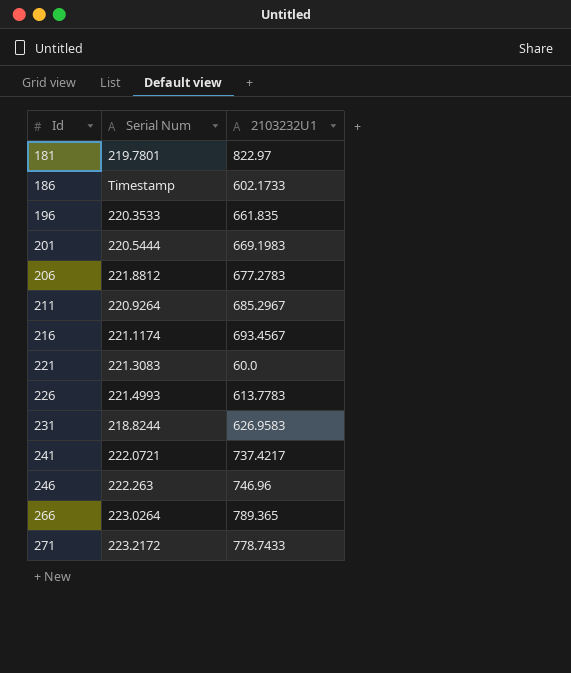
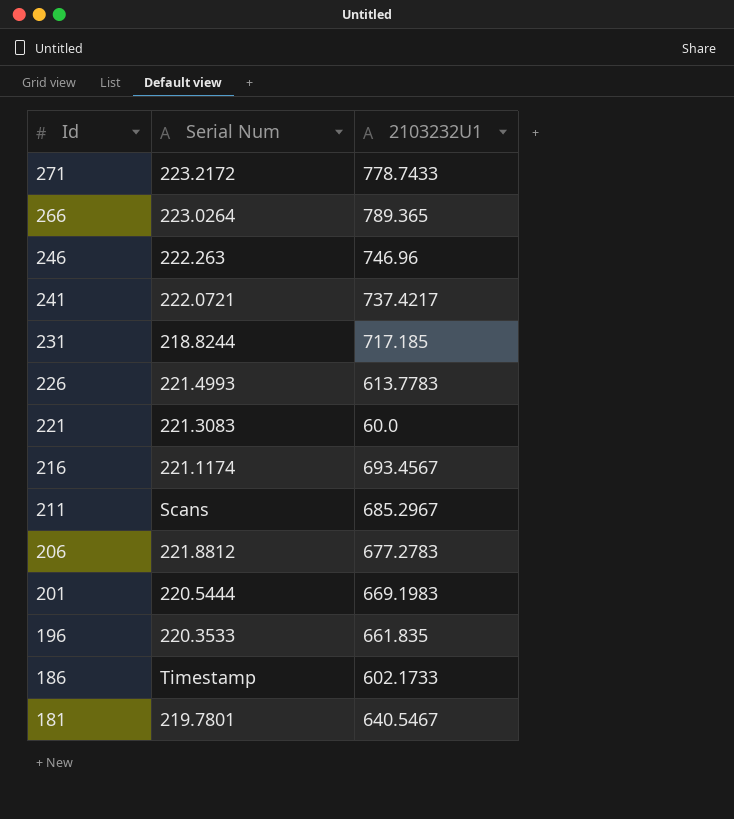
row order: Id ascending -> Id descending
231 | 2103232U1: 626.9583 -> 717.185
211 | Serial Num: 220.9264 -> Scans
181 | 2103232U1: 822.97 -> 640.5467

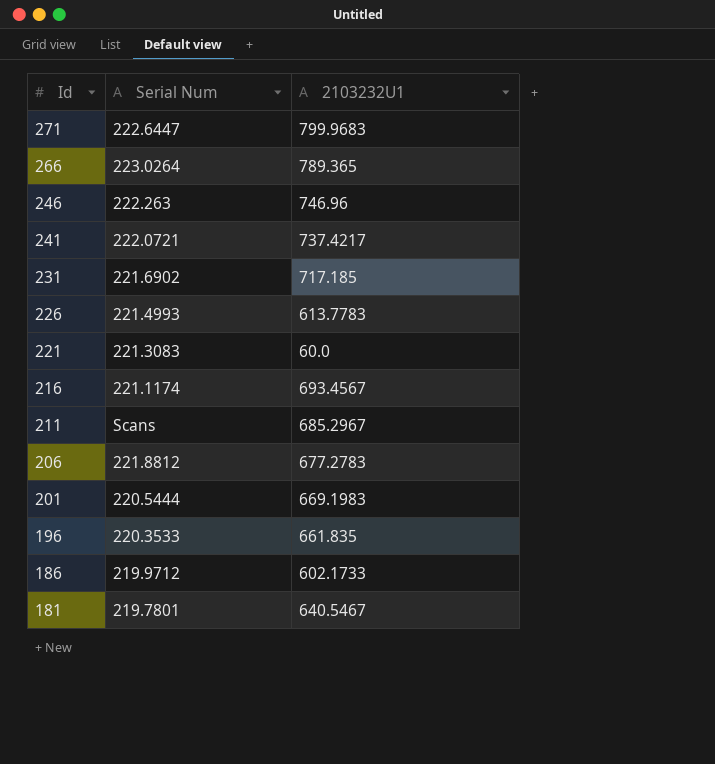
271 | Serial Num: 223.2172 -> 222.6447
271 | 2103232U1: 778.7433 -> 799.9683
231 | Serial Num: 218.8244 -> 221.6902
186 | Serial Num: Timestamp -> 219.9712

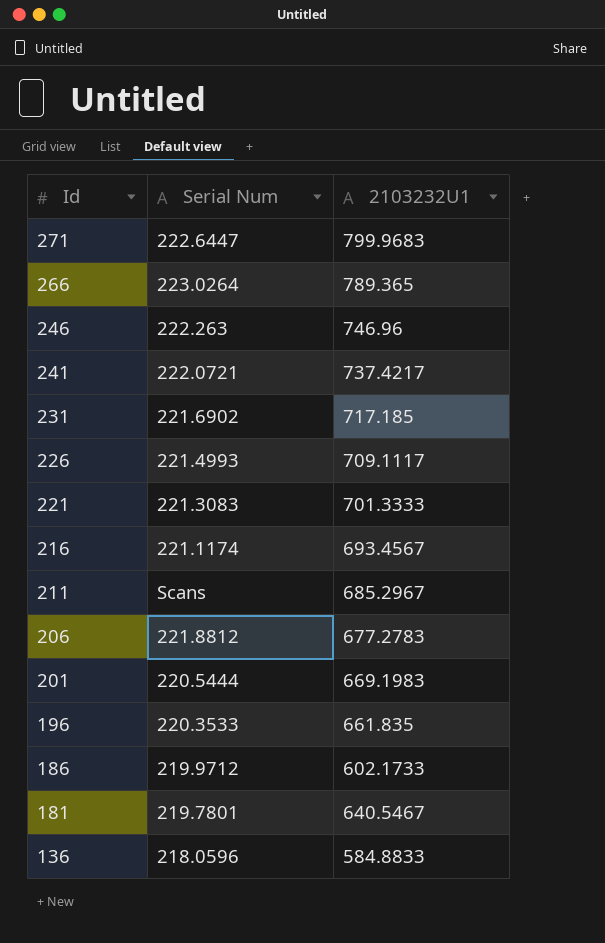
226 | 2103232U1: 613.7783 -> 709.1117
221 | 2103232U1: 60.0 -> 701.3333
row 136: none -> 218.0596 | 584.8833

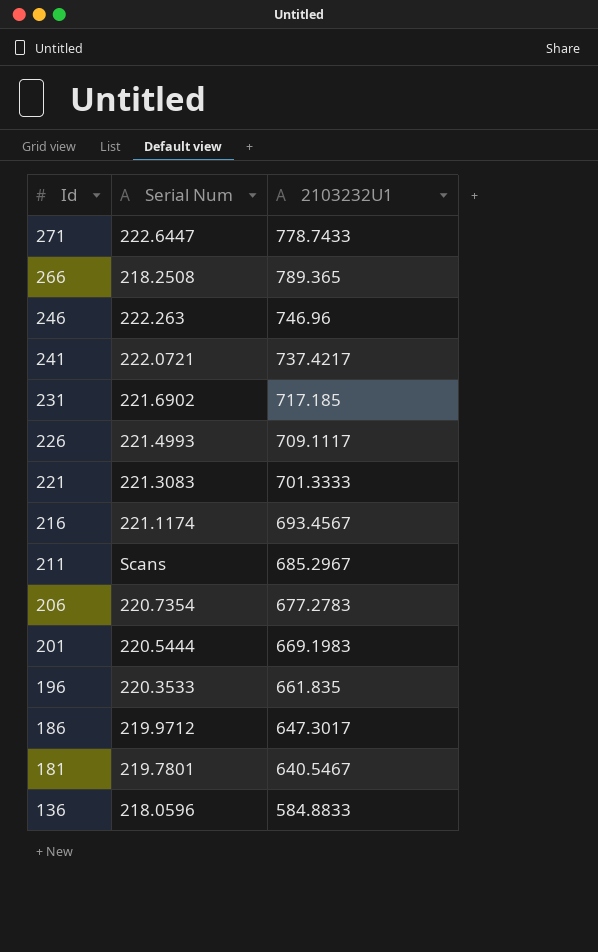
271 | 2103232U1: 799.9683 -> 778.7433
266 | Serial Num: 223.0264 -> 218.2508
206 | Serial Num: 221.8812 -> 220.7354
186 | 2103232U1: 602.1733 -> 647.3017

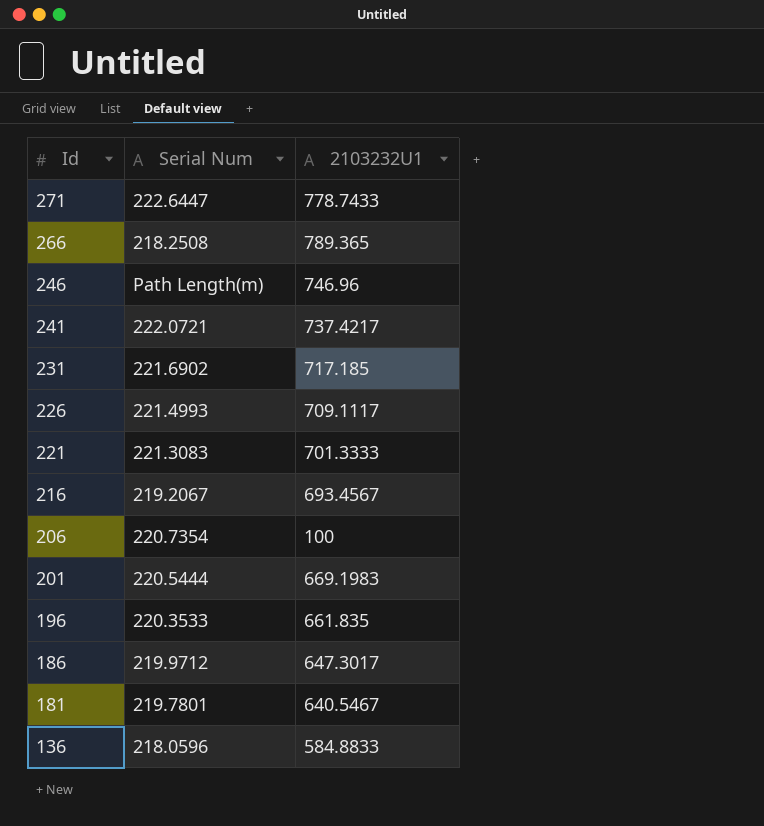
row 211: Scans | 685.2967 -> none
246 | Serial Num: 222.263 -> Path Length(m)
216 | Serial Num: 221.1174 -> 219.2067
206 | 2103232U1: 677.2783 -> 100

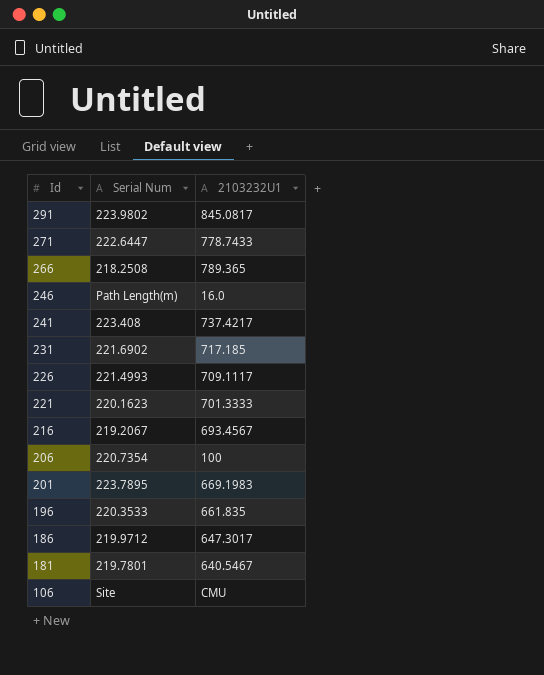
row 136: 218.0596 | 584.8833 -> none
row 291: none -> 223.9802 | 845.0817
246 | 2103232U1: 746.96 -> 16.0
241 | Serial Num: 222.0721 -> 223.408
221 | Serial Num: 221.3083 -> 220.1623
201 | Serial Num: 220.5444 -> 223.7895
row 106: none -> Site | CMU

